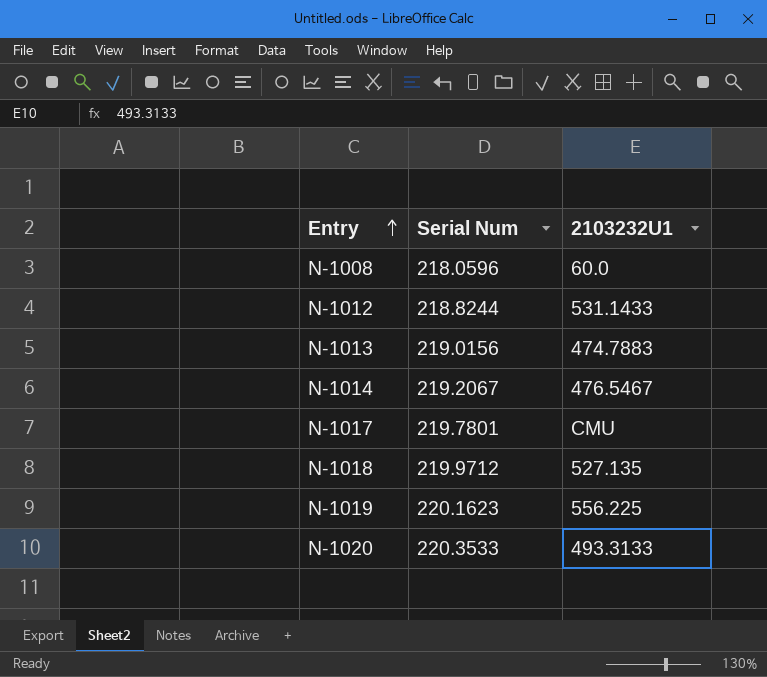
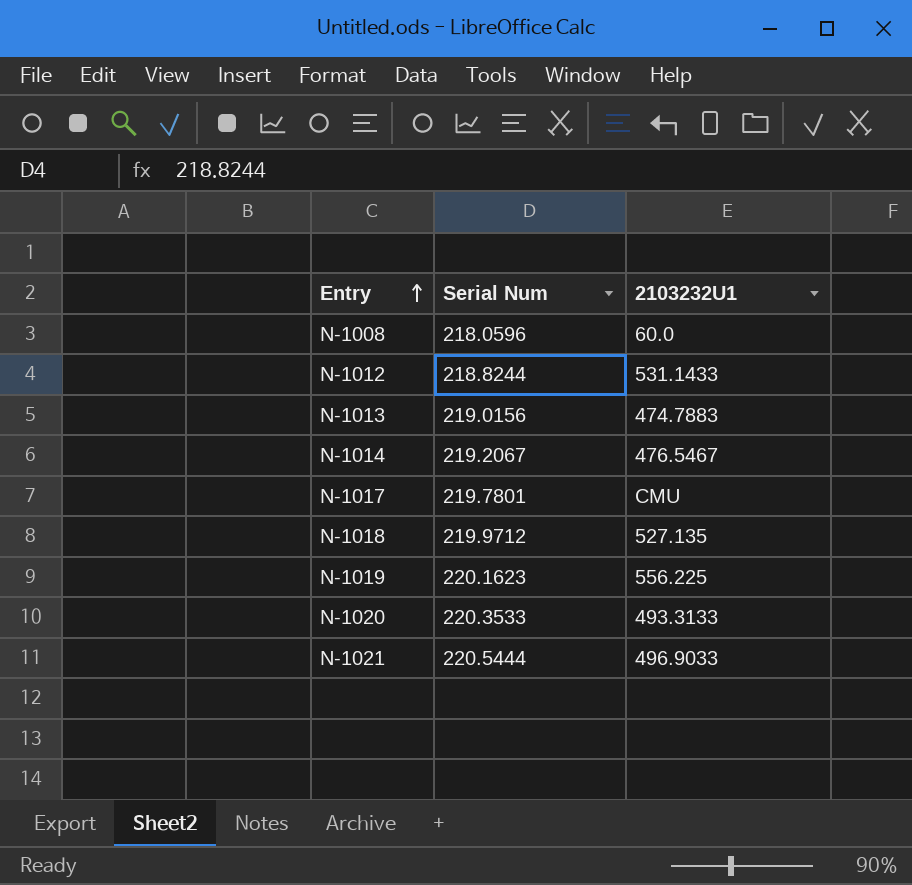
row N-1021: none -> 220.5444 | 496.9033

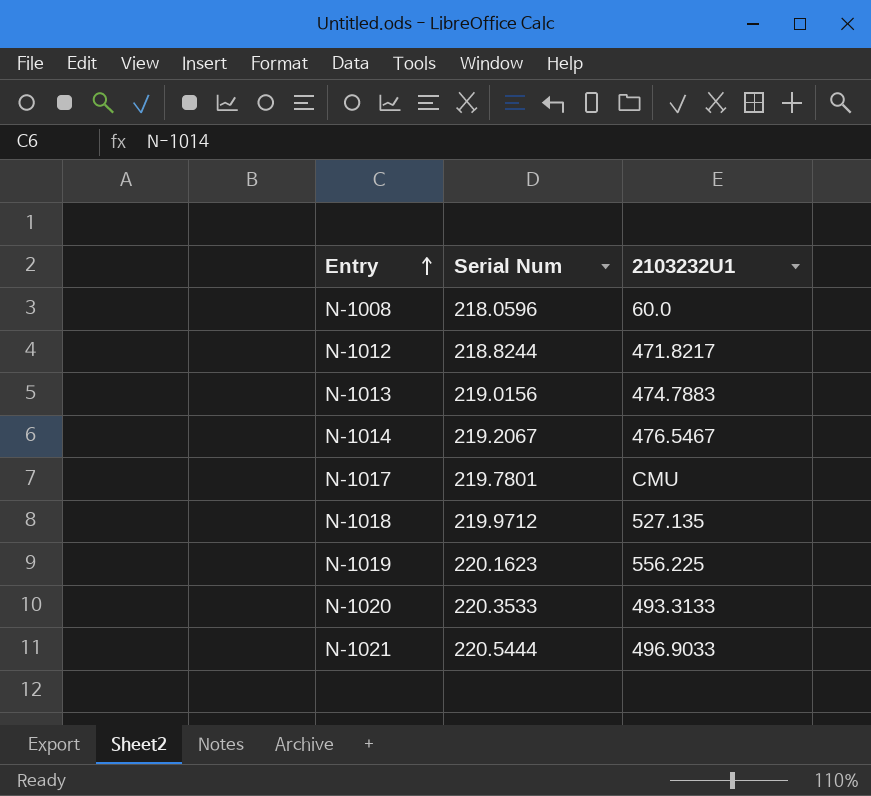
N-1012 | 2103232U1: 531.1433 -> 471.8217

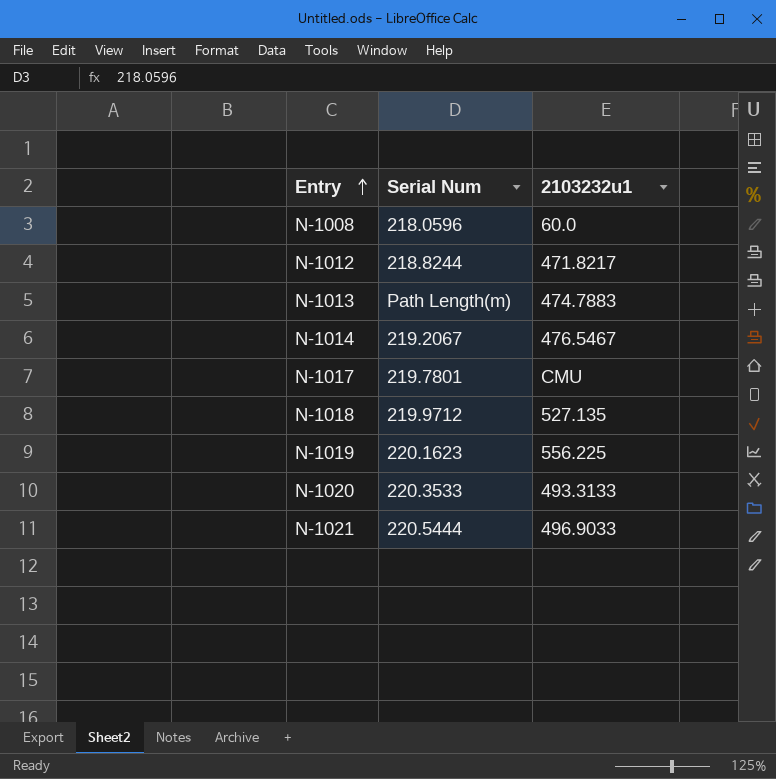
column name: 2103232U1 -> 2103232u1
N-1013 | Serial Num: 219.0156 -> Path Length(m)

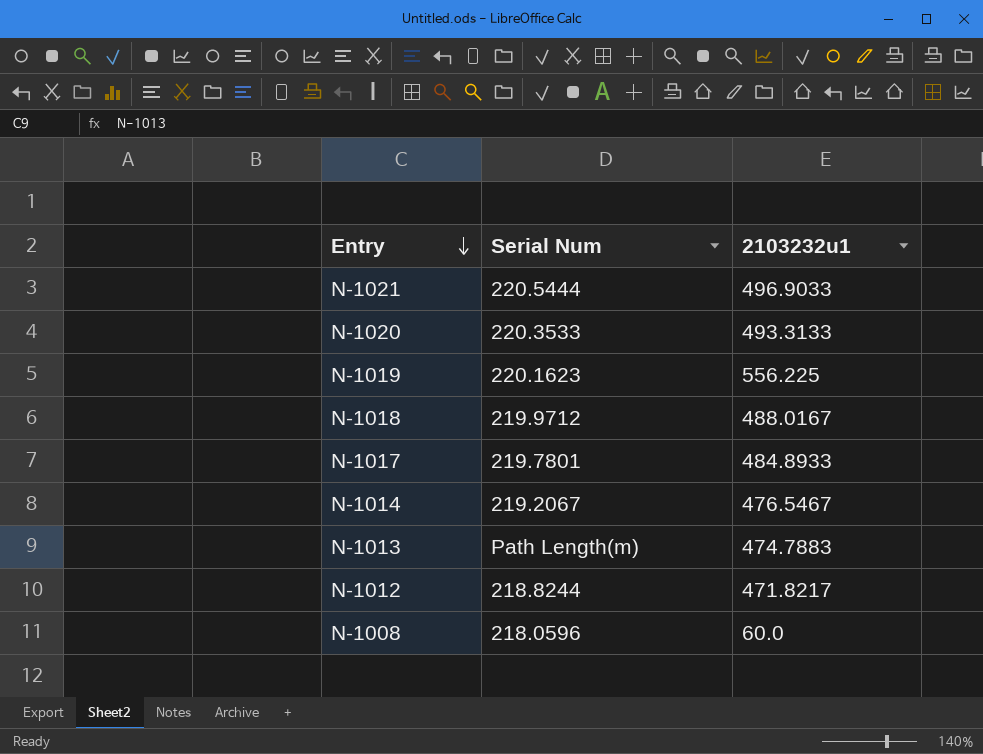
row order: Entry ascending -> Entry descending
N-1018 | 2103232u1: 527.135 -> 488.0167
N-1017 | 2103232u1: CMU -> 484.8933

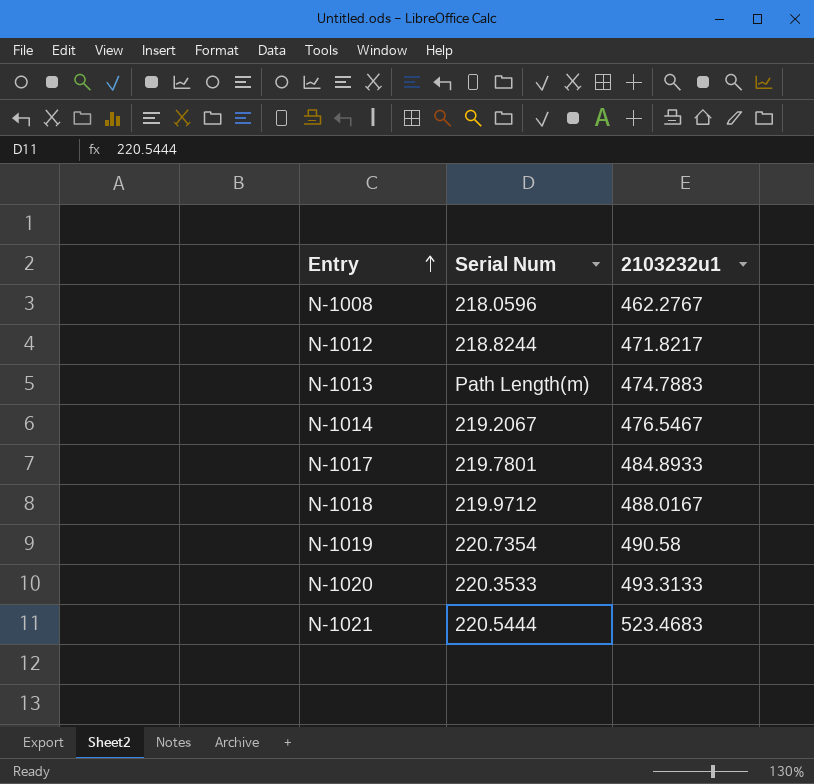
row order: Entry descending -> Entry ascending
N-1008 | 2103232u1: 60.0 -> 462.2767
N-1019 | Serial Num: 220.1623 -> 220.7354
N-1019 | 2103232u1: 556.225 -> 490.58
N-1021 | 2103232u1: 496.9033 -> 523.4683

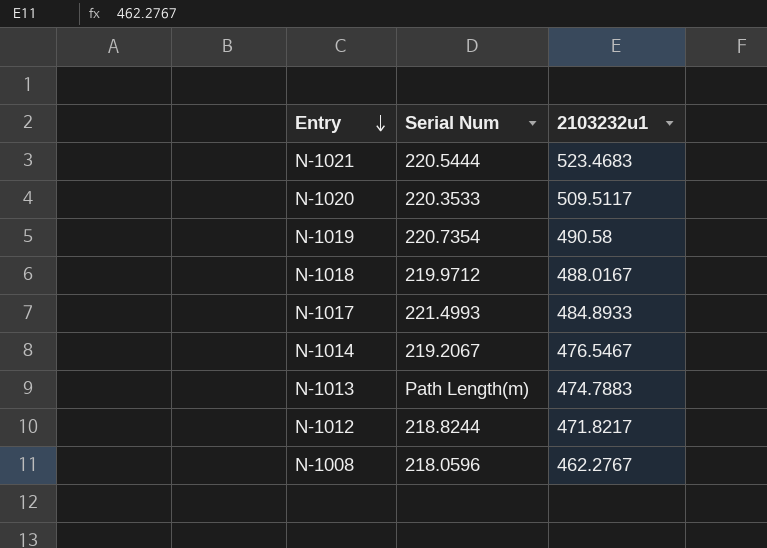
row order: Entry ascending -> Entry descending
N-1020 | 2103232u1: 493.3133 -> 509.5117
N-1017 | Serial Num: 219.7801 -> 221.4993

